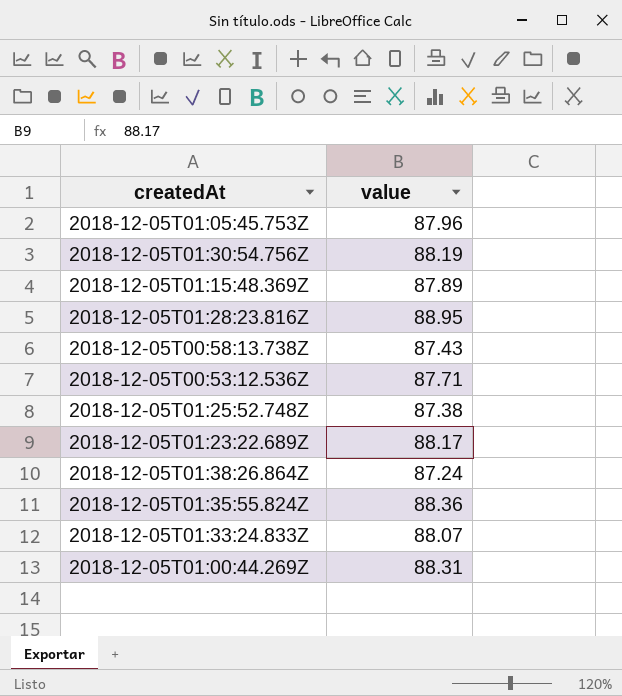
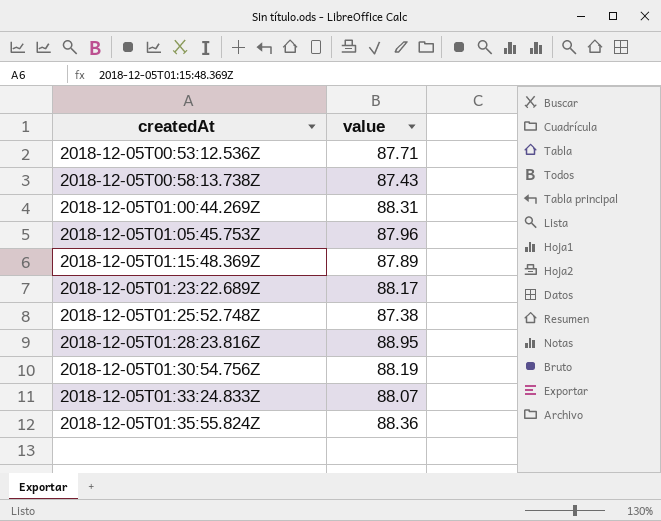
row order: none -> createdAt ascending
row 2018-12-05T01:38:26.864Z: 87.24 -> none

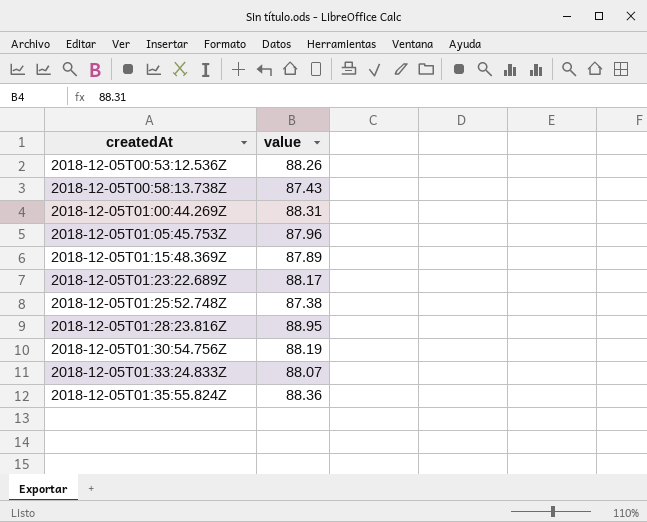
2018-12-05T00:53:12.536Z | value: 87.71 -> 88.26

